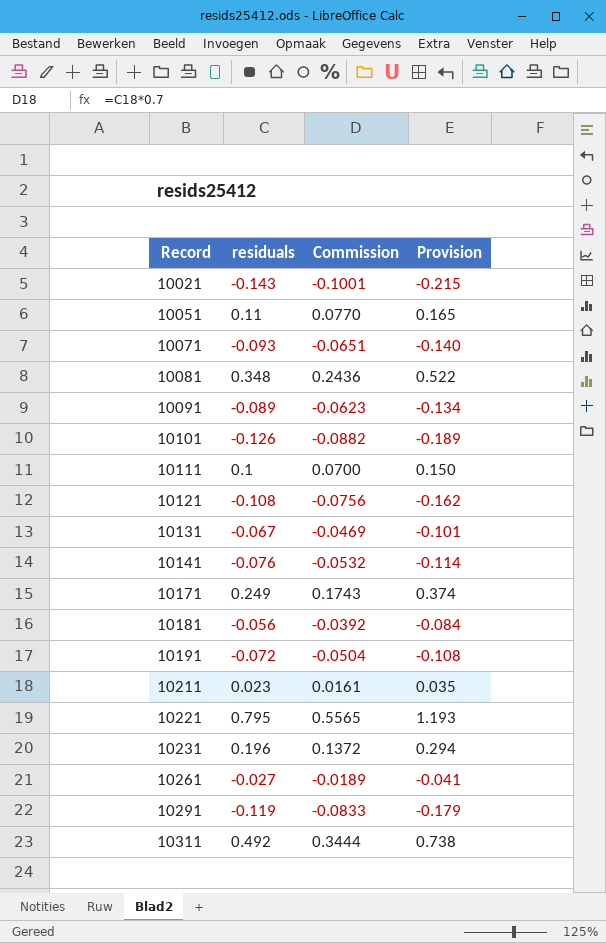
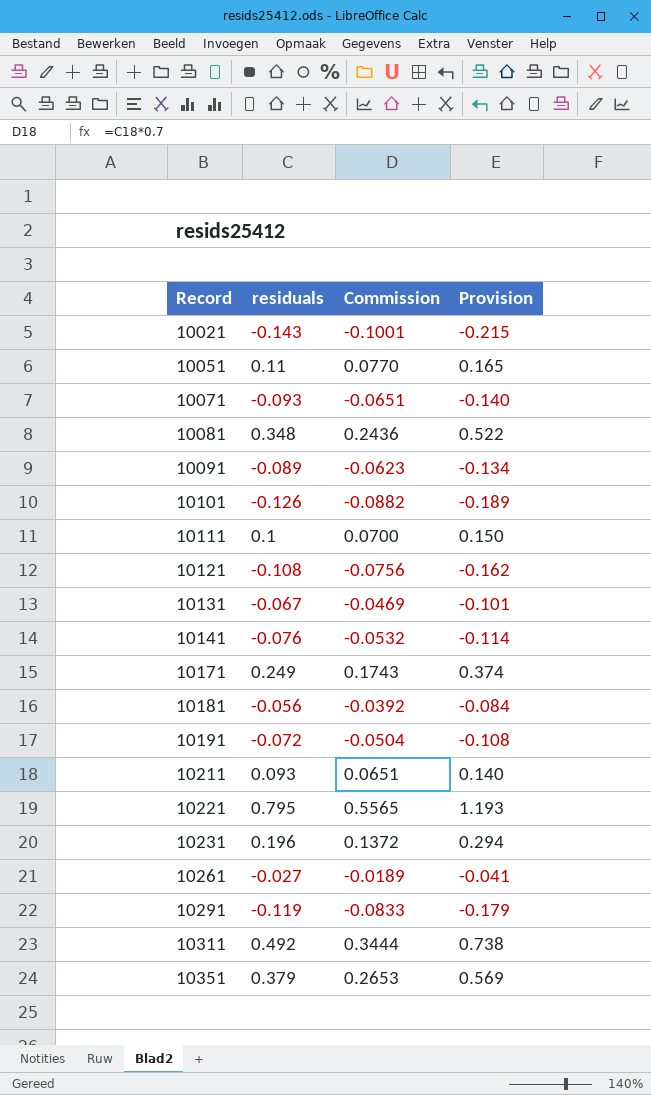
10211 | residuals: 0.023 -> 0.093
10211 | Commission: 0.0161 -> 0.0651
10211 | Provision: 0.035 -> 0.140
row 10351: none -> 0.379 | 0.2653 | 0.569

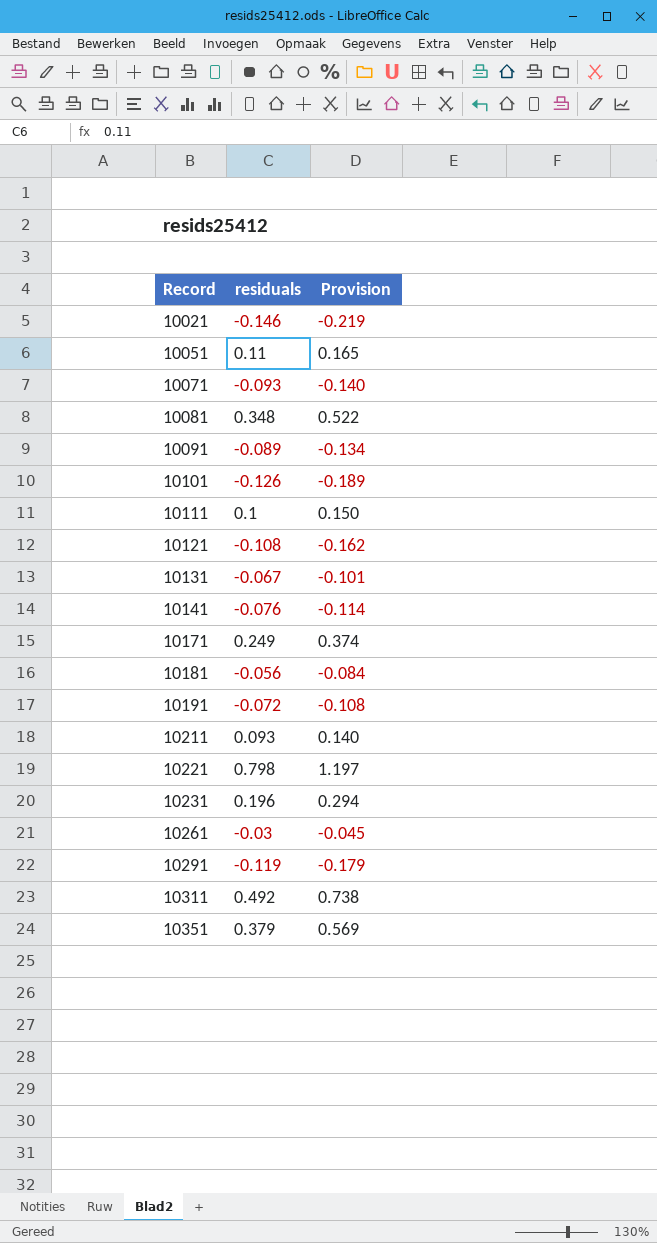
column Commission | formula: [residuals] * 0.7 -> none
10021 | residuals: -0.143 -> -0.146
10021 | Provision: -0.215 -> -0.219
10221 | residuals: 0.795 -> 0.798
10221 | Provision: 1.193 -> 1.197
10261 | residuals: -0.027 -> -0.03
10261 | Provision: -0.041 -> -0.045

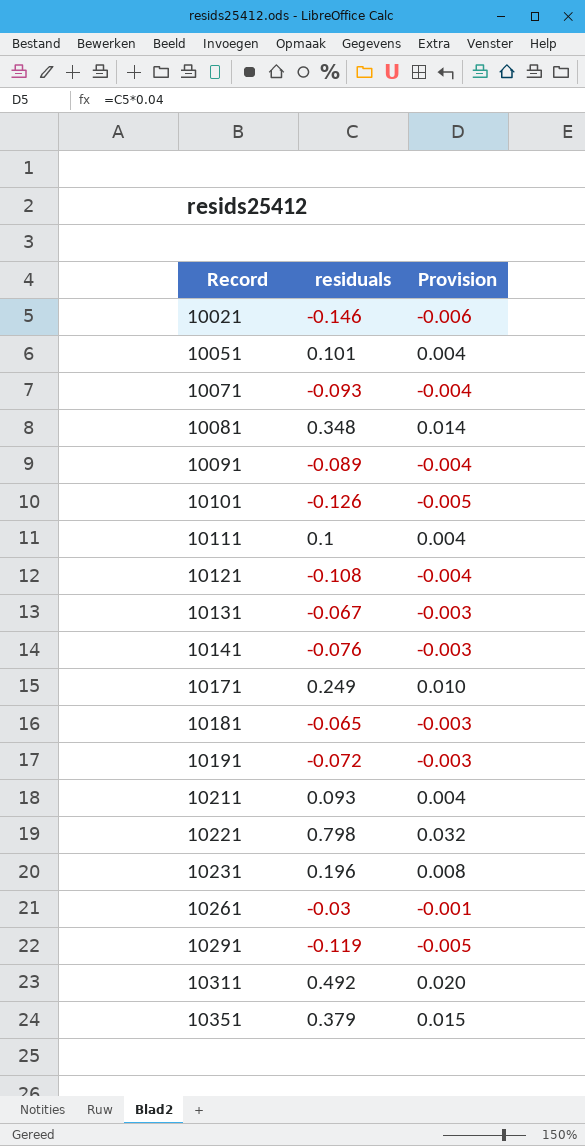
column Provision | formula: [residuals] * 1.5 -> [residuals] * 0.04
10051 | residuals: 0.11 -> 0.101
10181 | residuals: -0.056 -> -0.065

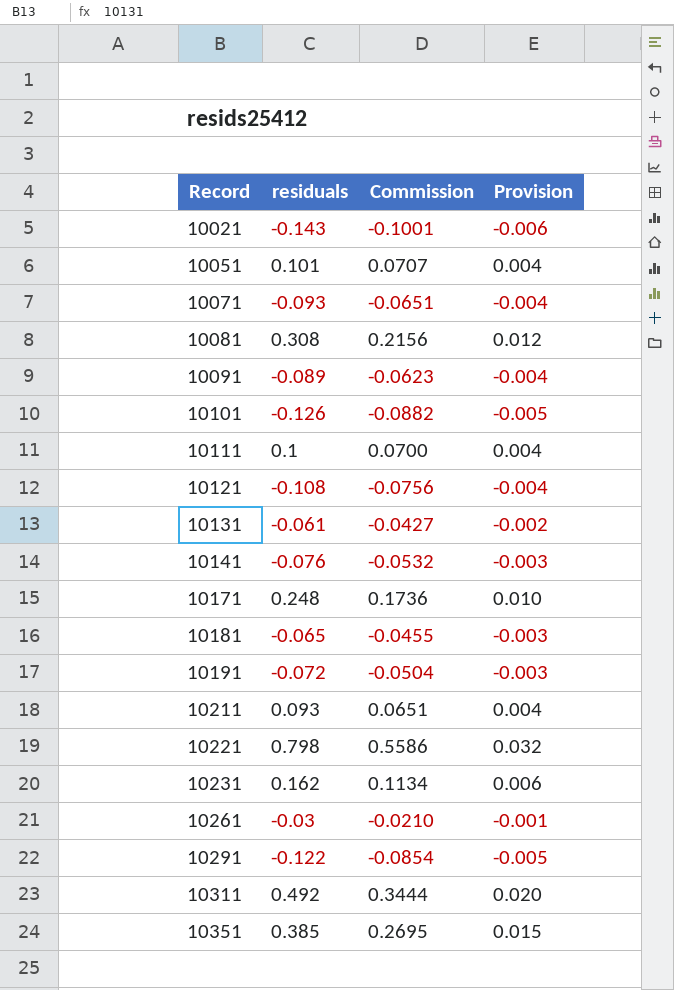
column Commission | formula: none -> [residuals] * 0.7
10021 | residuals: -0.146 -> -0.143
10081 | residuals: 0.348 -> 0.308
10081 | Provision: 0.014 -> 0.012
10131 | residuals: -0.067 -> -0.061
10131 | Provision: -0.003 -> -0.002
10171 | residuals: 0.249 -> 0.248
10231 | residuals: 0.196 -> 0.162
10231 | Provision: 0.008 -> 0.006
10291 | residuals: -0.119 -> -0.122
10351 | residuals: 0.379 -> 0.385

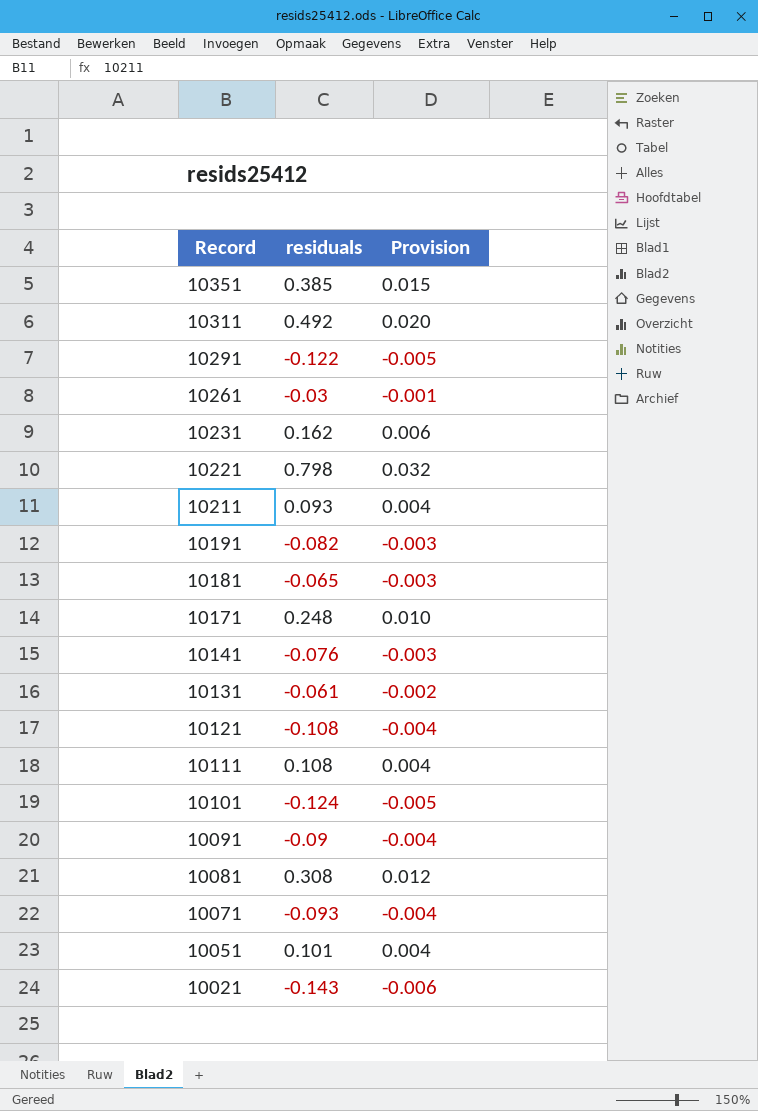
row order: Record ascending -> Record descending
column Commission | formula: [residuals] * 0.7 -> none
10191 | residuals: -0.072 -> -0.082
10111 | residuals: 0.1 -> 0.108
10101 | residuals: -0.126 -> -0.124
10091 | residuals: -0.089 -> -0.09

